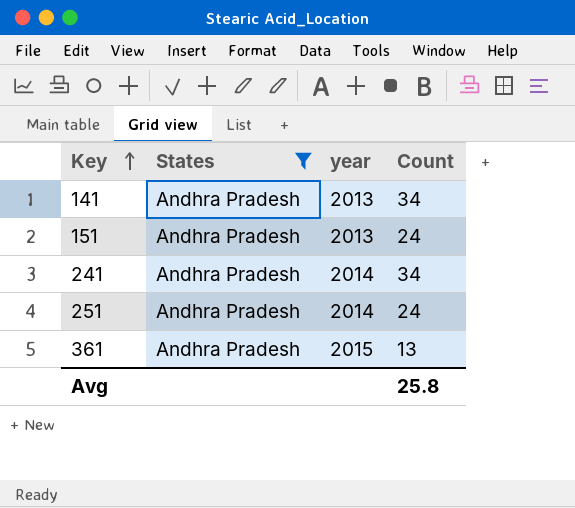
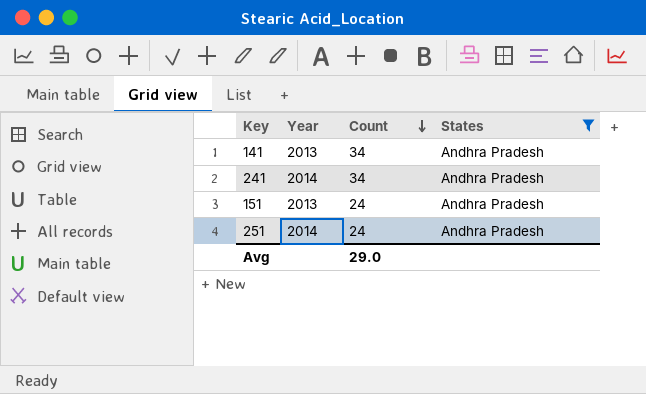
row order: Key ascending -> Count descending
column name: year -> Year
column States | position: 2 -> 4
row 361: Andhra Pradesh | 2015 | 13 -> none
Avg | Count: 25.8 -> 29.0

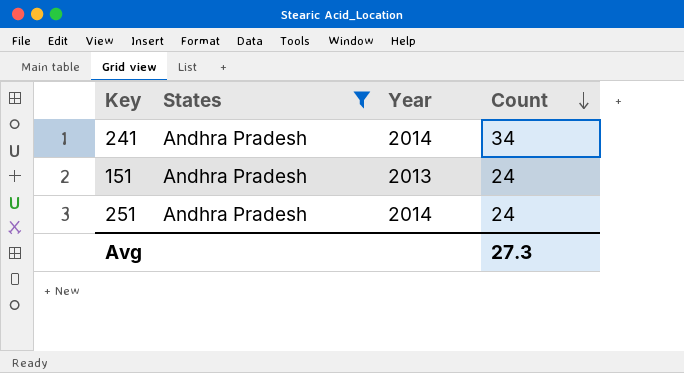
column States | position: 4 -> 2
row 141: 2013 | 34 | Andhra Pradesh -> none
Avg | Count: 29.0 -> 27.3

